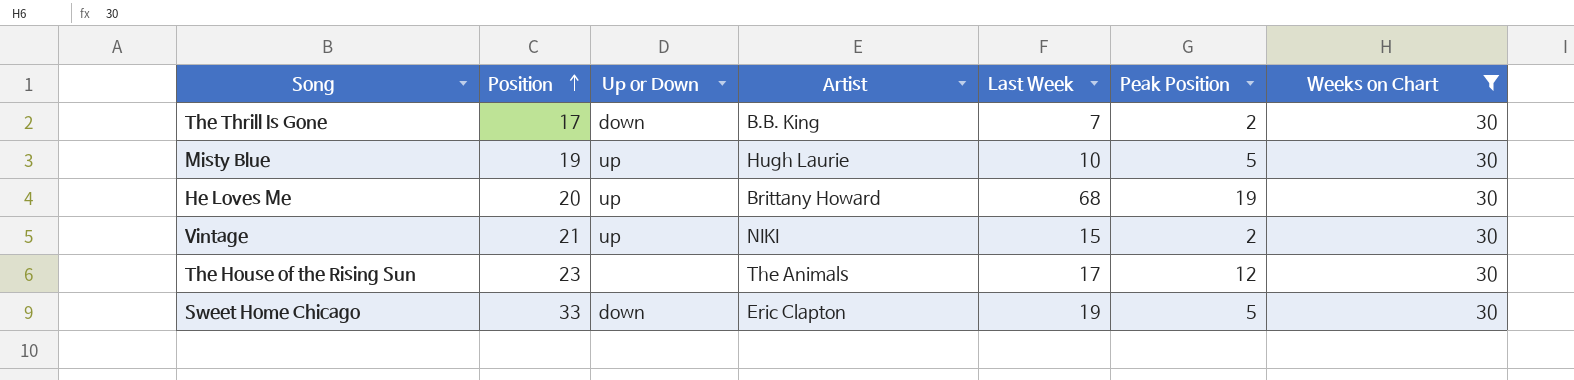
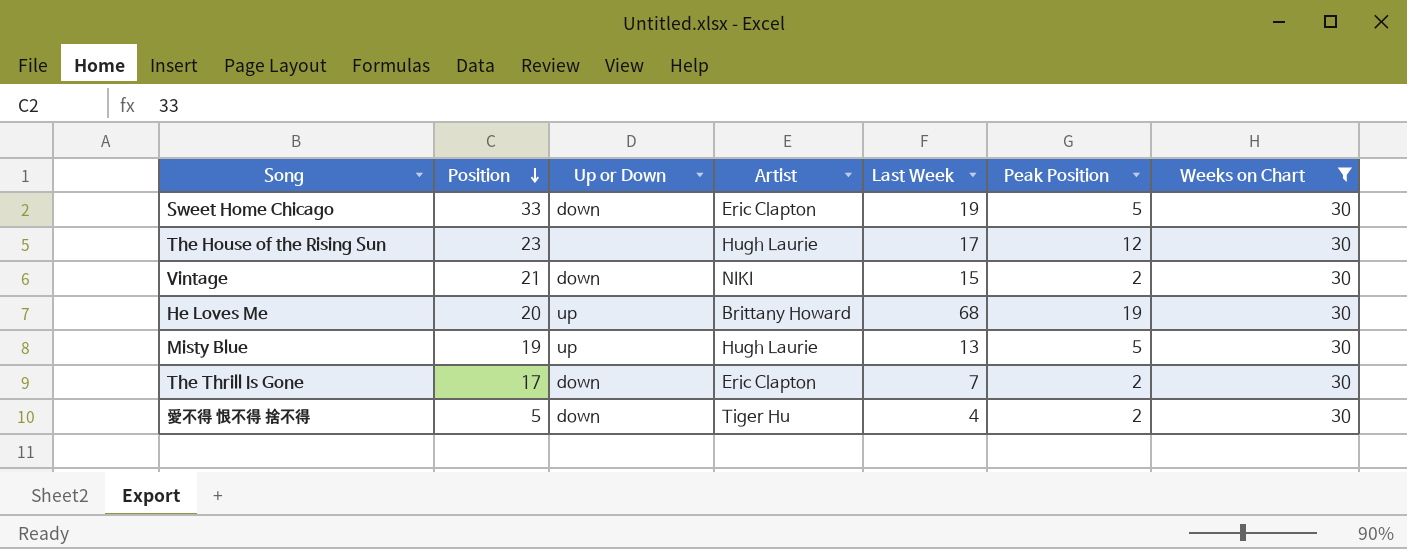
row order: Position ascending -> Position descending
The House of the Rising Sun | Artist: The Animals -> Hugh Laurie
Vintage | Up or Down: up -> down
Misty Blue | Last Week: 10 -> 13
The Thrill Is Gone | Artist: B.B. King -> Eric Clapton
row 愛不得 恨不得 捨不得: none -> 5 | down | Tiger Hu | 4 | 2 | 30

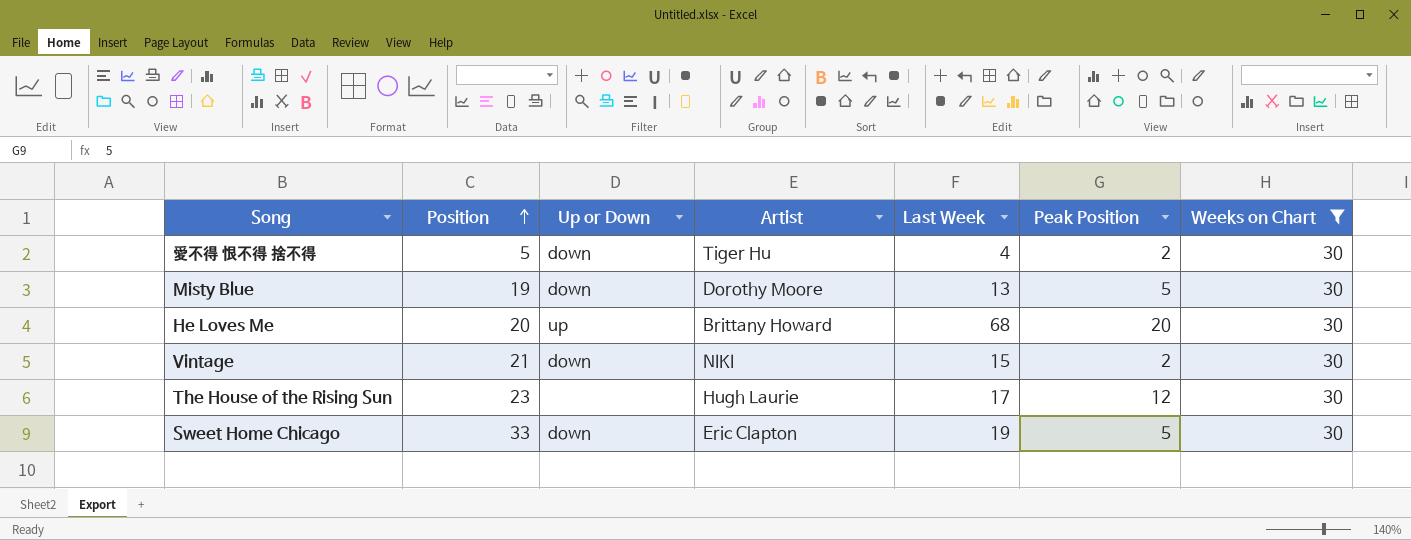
row order: Position descending -> Position ascending
row The Thrill Is Gone: 17 | down | Eric Clapton | 7 | 2 | 30 -> none
Misty Blue | Up or Down: up -> down
Misty Blue | Artist: Hugh Laurie -> Dorothy Moore
He Loves Me | Peak Position: 19 -> 20

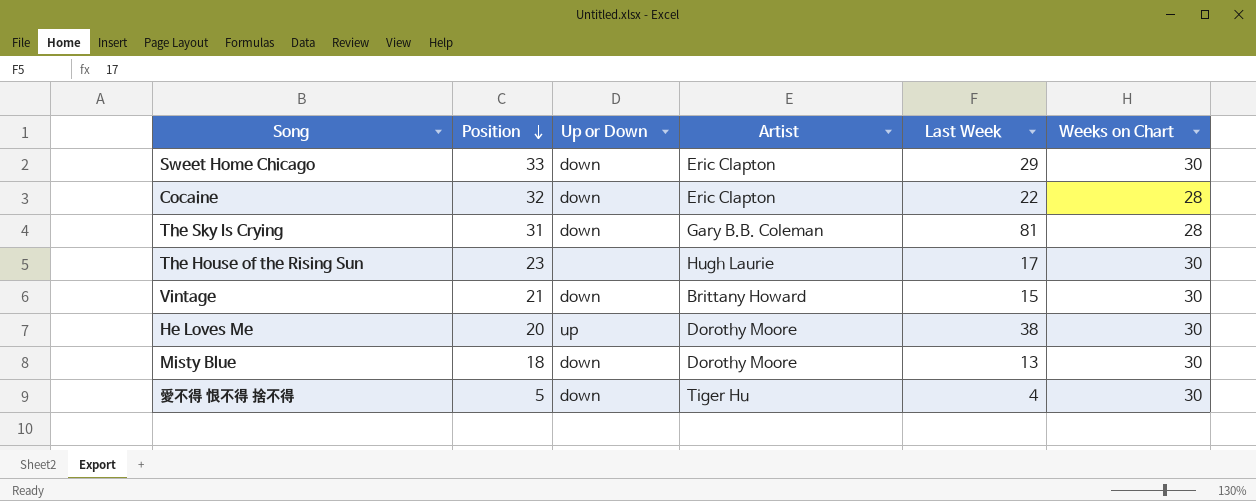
filter: Weeks on Chart = 30 -> none
row order: Position ascending -> Position descending
column Peak Position | position: 6 -> none
Sweet Home Chicago | Last Week: 19 -> 29
Vintage | Artist: NIKI -> Brittany Howard
He Loves Me | Artist: Brittany Howard -> Dorothy Moore
He Loves Me | Last Week: 68 -> 38
Misty Blue | Position: 19 -> 18

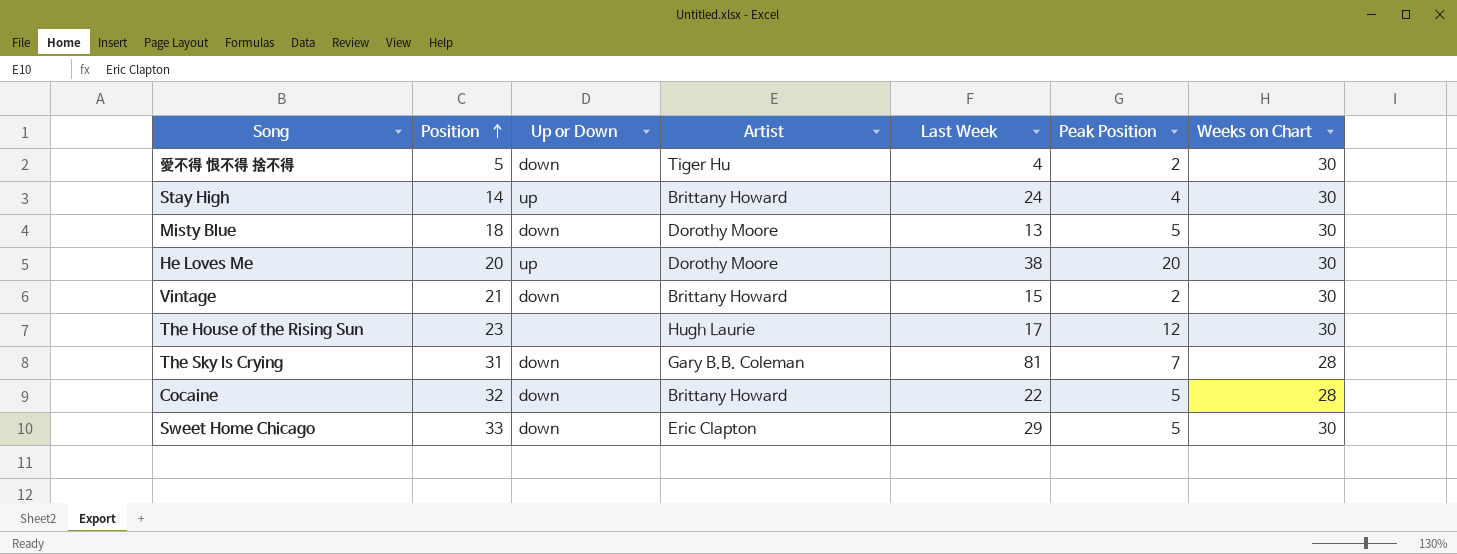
row order: Position descending -> Position ascending
column Peak Position | position: none -> 6
row Stay High: none -> 14 | up | Brittany Howard | 24 | 4 | 30
Cocaine | Artist: Eric Clapton -> Brittany Howard

